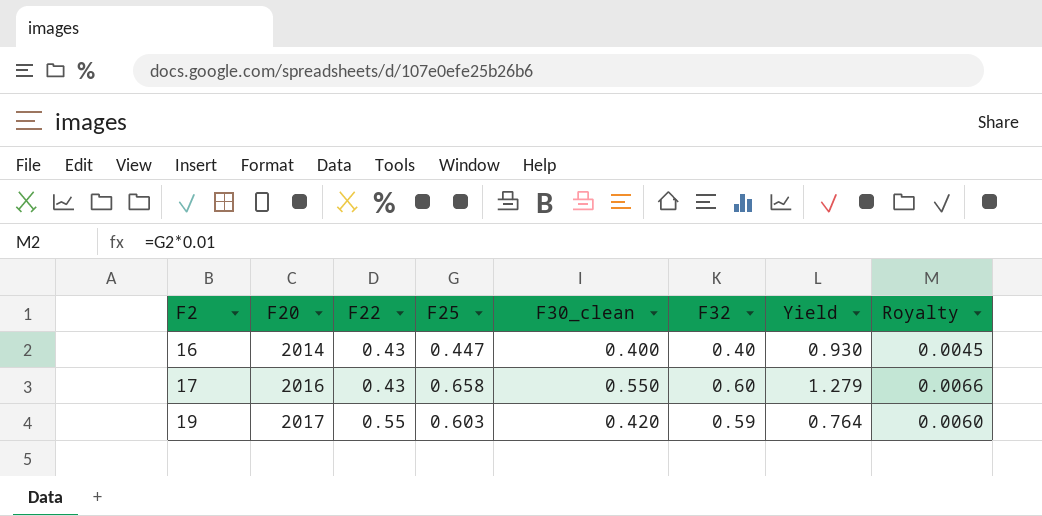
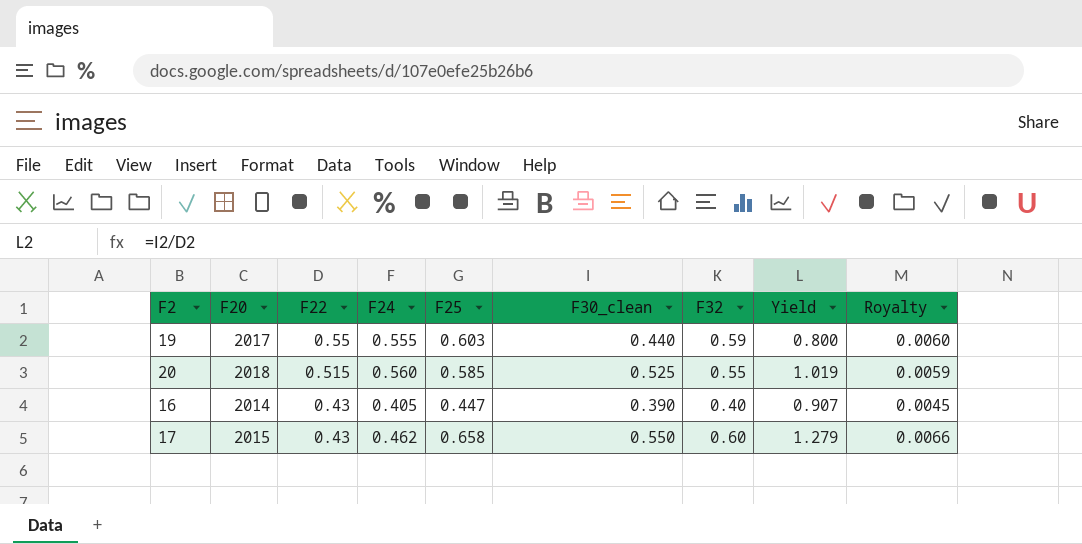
row order: F2 ascending -> F22 descending
column F24 | position: none -> 4
19 | F30_clean: 0.420 -> 0.440
19 | Yield: 0.764 -> 0.800
row 20: none -> 2018 | 0.515 | 0.560 | 0.585 | 0.525 | 0.55 | 1.019 | 0.0059
16 | F30_clean: 0.400 -> 0.390
16 | Yield: 0.930 -> 0.907
17 | F20: 2016 -> 2015

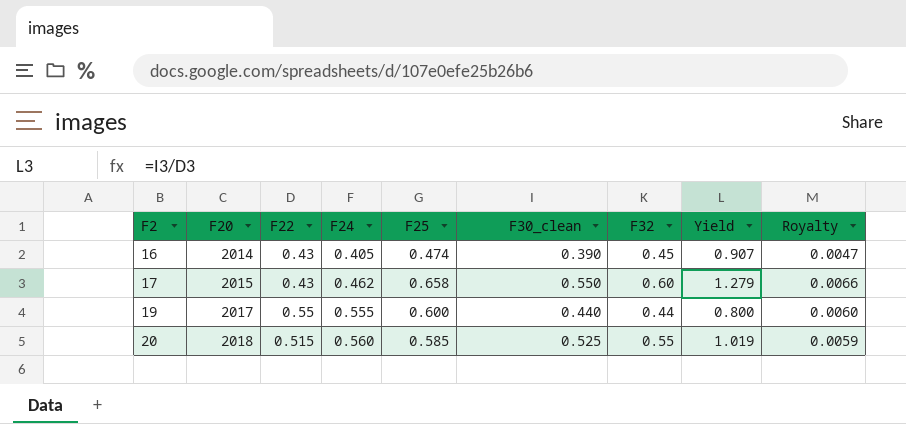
row order: F22 descending -> F2 ascending
16 | F25: 0.447 -> 0.474
16 | F32: 0.40 -> 0.45
16 | Royalty: 0.0045 -> 0.0047
19 | F25: 0.603 -> 0.600
19 | F32: 0.59 -> 0.44

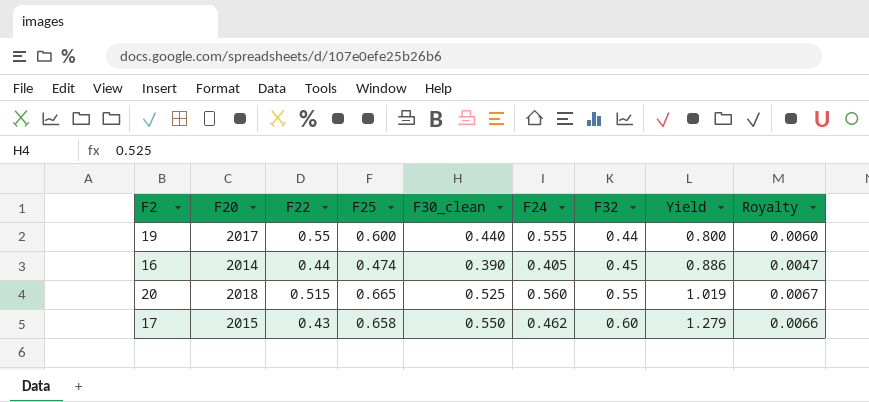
row order: F2 ascending -> F32 ascending
column F24 | position: 4 -> 6
16 | F22: 0.43 -> 0.44
16 | Yield: 0.907 -> 0.886
20 | F25: 0.585 -> 0.665
20 | Royalty: 0.0059 -> 0.0067

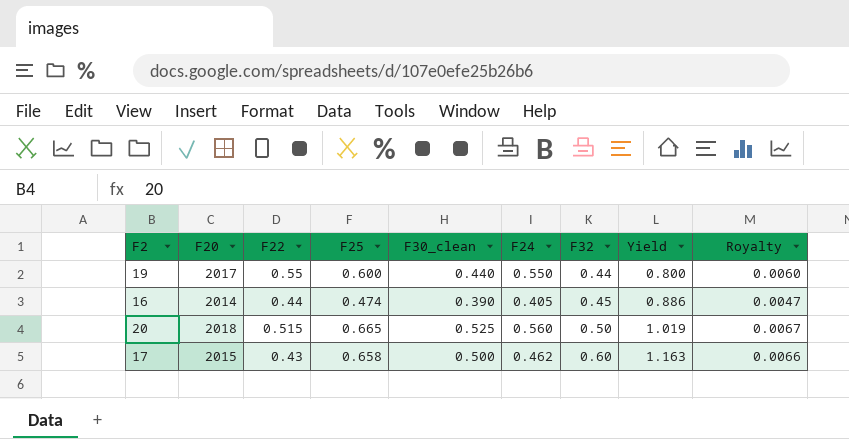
19 | F24: 0.555 -> 0.550
20 | F32: 0.55 -> 0.50
17 | F30_clean: 0.550 -> 0.500
17 | Yield: 1.279 -> 1.163

